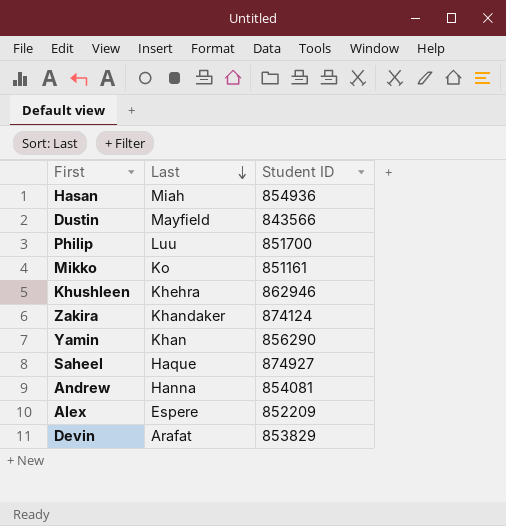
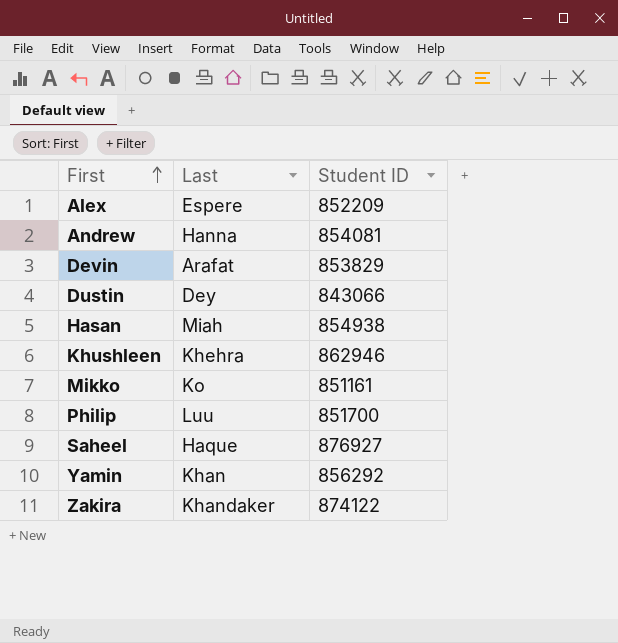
row order: Last descending -> First ascending
Dustin | Last: Mayfield -> Dey
Dustin | Student ID: 843566 -> 843066
Hasan | Student ID: 854936 -> 854938
Saheel | Student ID: 874927 -> 876927
Yamin | Student ID: 856290 -> 856292
Zakira | Student ID: 874124 -> 874122

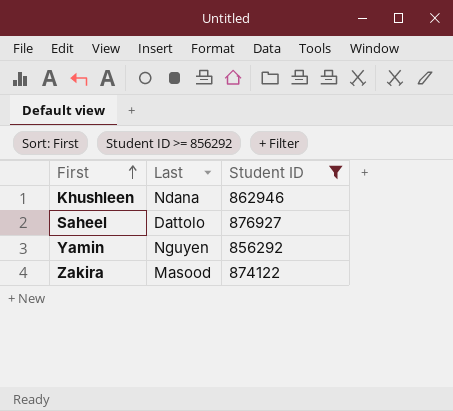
filter: none -> Student ID >= 856292
Khushleen | Last: Khehra -> Ndana
Saheel | Last: Haque -> Dattolo
Yamin | Last: Khan -> Nguyen
Zakira | Last: Khandaker -> Masood

